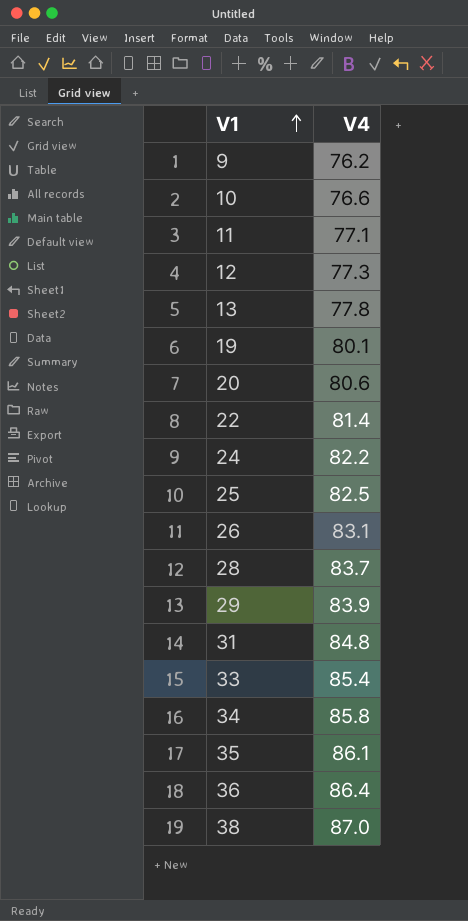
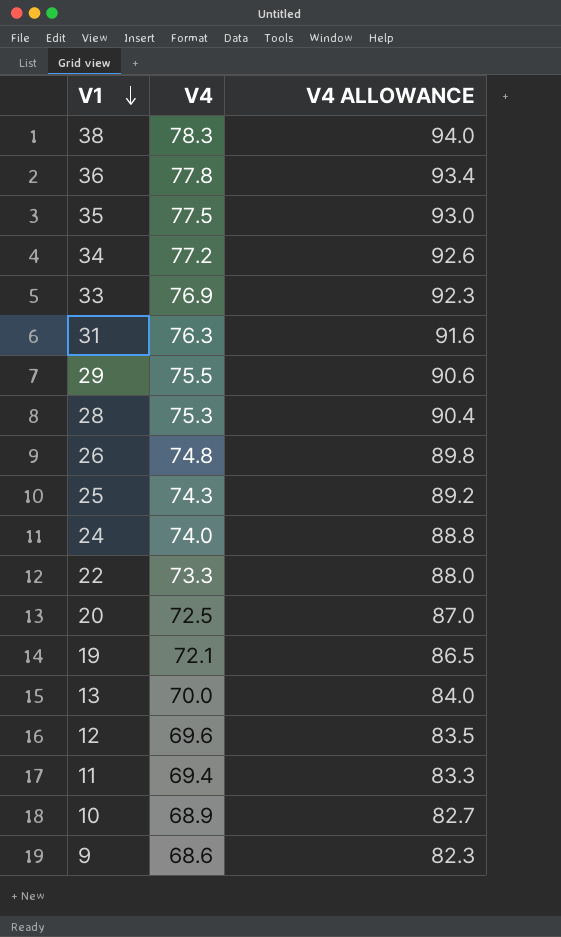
row order: V1 ascending -> V1 descending
column V4 ALLOWANCE | formula: none -> [V4] * 1.2
38 | V4: 87.0 -> 78.3
36 | V4: 86.4 -> 77.8
35 | V4: 86.1 -> 77.5
34 | V4: 85.8 -> 77.2
33 | V4: 85.4 -> 76.9
31 | V4: 84.8 -> 76.3
29 | V4: 83.9 -> 75.5
28 | V4: 83.7 -> 75.3
26 | V4: 83.1 -> 74.8
25 | V4: 82.5 -> 74.3
24 | V4: 82.2 -> 74.0
22 | V4: 81.4 -> 73.3
20 | V4: 80.6 -> 72.5
19 | V4: 80.1 -> 72.1
13 | V4: 77.8 -> 70.0
12 | V4: 77.3 -> 69.6
11 | V4: 77.1 -> 69.4
10 | V4: 76.6 -> 68.9
9 | V4: 76.2 -> 68.6

